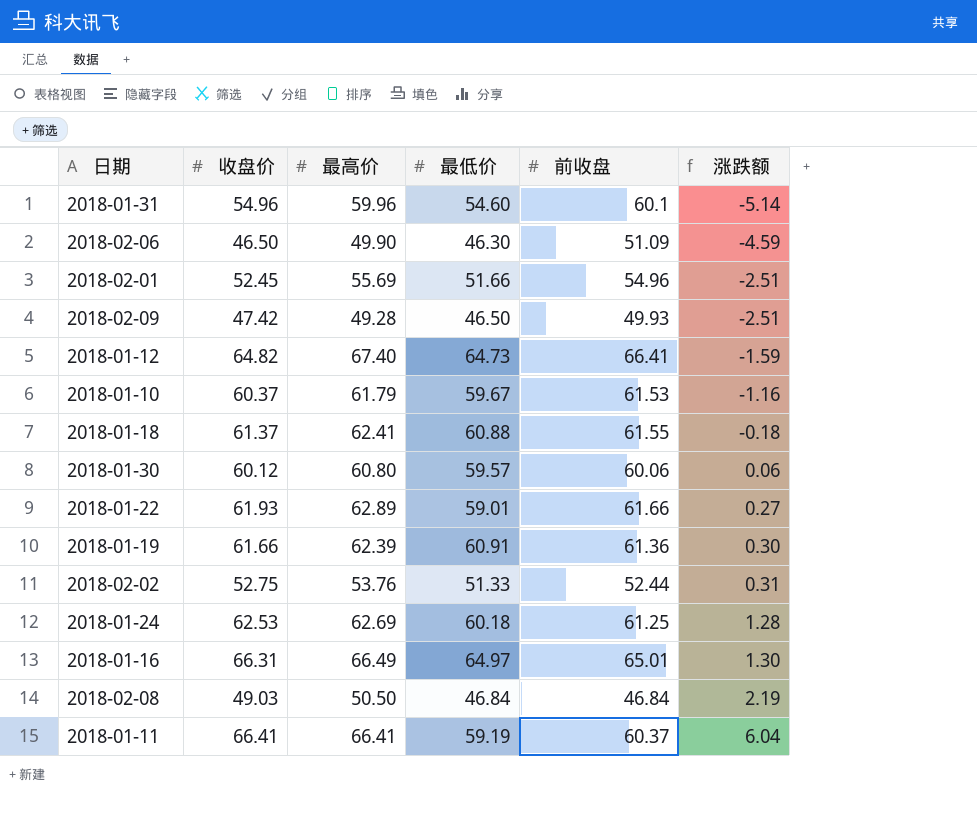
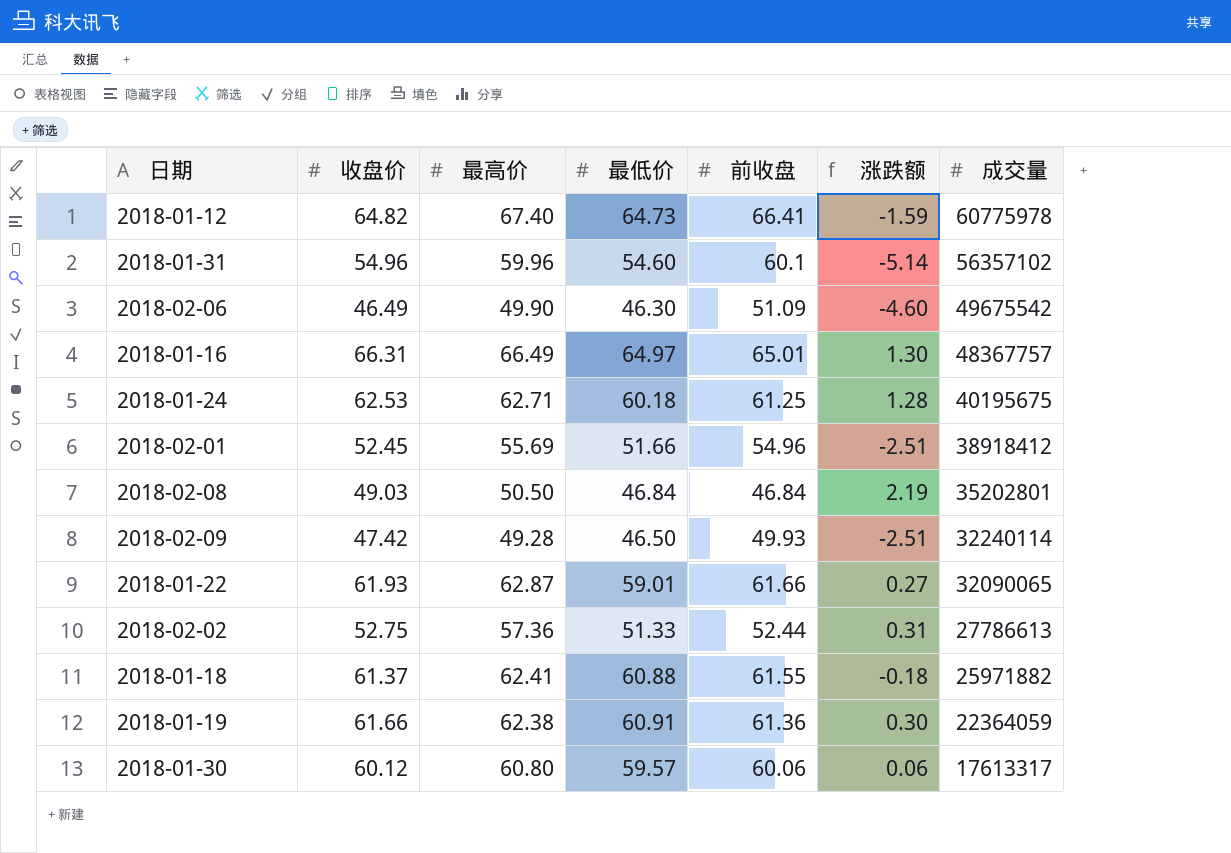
row order: 涨跌额 ascending -> 成交量 descending
column 成交量 | position: none -> 7
row 2018-01-10: 60.37 | 61.79 | 59.67 | 61.53 | -1.16 -> none
row 2018-01-11: 66.41 | 66.41 | 59.19 | 60.37 | 6.04 -> none
2018-02-06 | 收盘价: 46.50 -> 46.49
2018-02-06 | 涨跌额: -4.59 -> -4.60
2018-01-24 | 最高价: 62.69 -> 62.71
2018-01-22 | 最高价: 62.89 -> 62.87
2018-02-02 | 最高价: 53.76 -> 57.36
2018-01-19 | 最高价: 62.39 -> 62.38

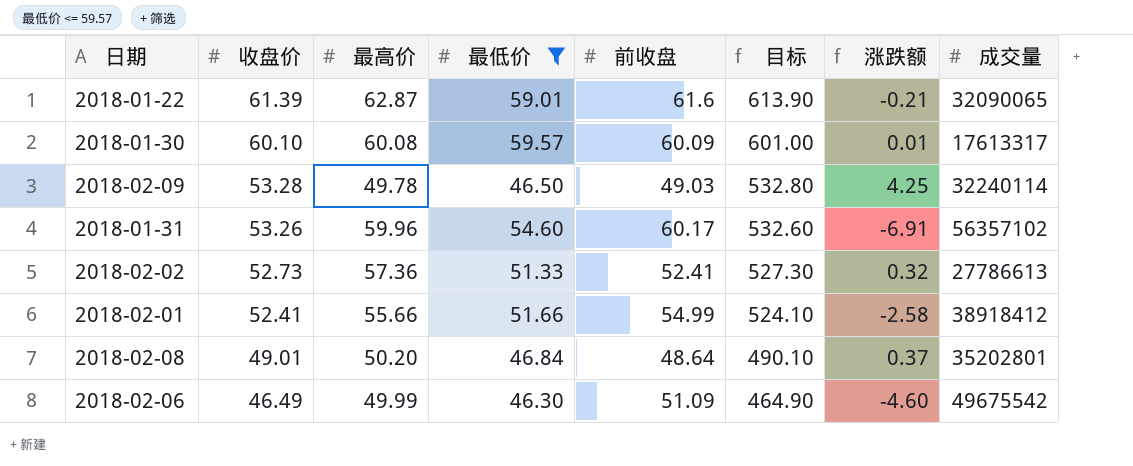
filter: none -> 最低价 <= 59.57
row order: 成交量 descending -> 收盘价 descending
column 目标 | formula: none -> [收盘价] * 10
2018-01-22 | 收盘价: 61.93 -> 61.39
2018-01-22 | 前收盘: 61.66 -> 61.6
2018-01-22 | 涨跌额: 0.27 -> -0.21
2018-01-30 | 收盘价: 60.12 -> 60.10
2018-01-30 | 最高价: 60.80 -> 60.08
2018-01-30 | 前收盘: 60.06 -> 60.09
2018-01-30 | 涨跌额: 0.06 -> 0.01
2018-02-09 | 收盘价: 47.42 -> 53.28
2018-02-09 | 最高价: 49.28 -> 49.78
2018-02-09 | 前收盘: 49.93 -> 49.03
2018-02-09 | 涨跌额: -2.51 -> 4.25
2018-01-31 | 收盘价: 54.96 -> 53.26
2018-01-31 | 前收盘: 60.1 -> 60.17
2018-01-31 | 涨跌额: -5.14 -> -6.91
2018-02-02 | 收盘价: 52.75 -> 52.73
2018-02-02 | 前收盘: 52.44 -> 52.41
2018-02-02 | 涨跌额: 0.31 -> 0.32
2018-02-01 | 收盘价: 52.45 -> 52.41
2018-02-01 | 最高价: 55.69 -> 55.66
2018-02-01 | 前收盘: 54.96 -> 54.99
2018-02-01 | 涨跌额: -2.51 -> -2.58
2018-02-08 | 收盘价: 49.03 -> 49.01
2018-02-08 | 最高价: 50.50 -> 50.20
2018-02-08 | 前收盘: 46.84 -> 48.64
2018-02-08 | 涨跌额: 2.19 -> 0.37
2018-02-06 | 最高价: 49.90 -> 49.99

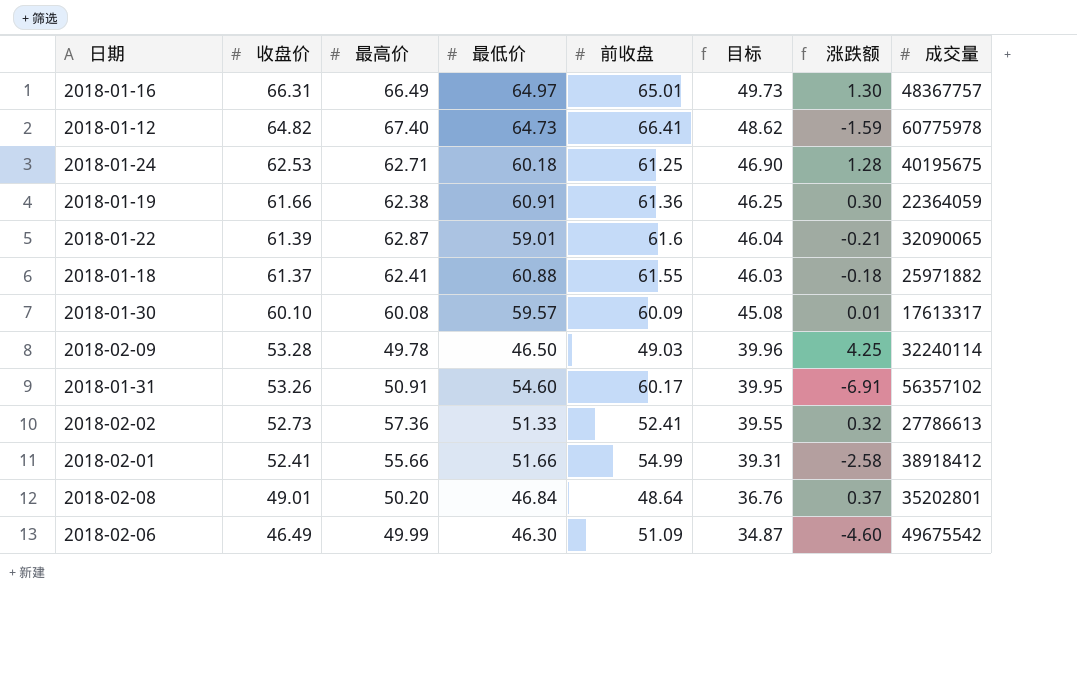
filter: 最低价 <= 59.57 -> none
column 目标 | formula: [收盘价] * 10 -> [收盘价] * 0.75
2018-01-31 | 最高价: 59.96 -> 50.91

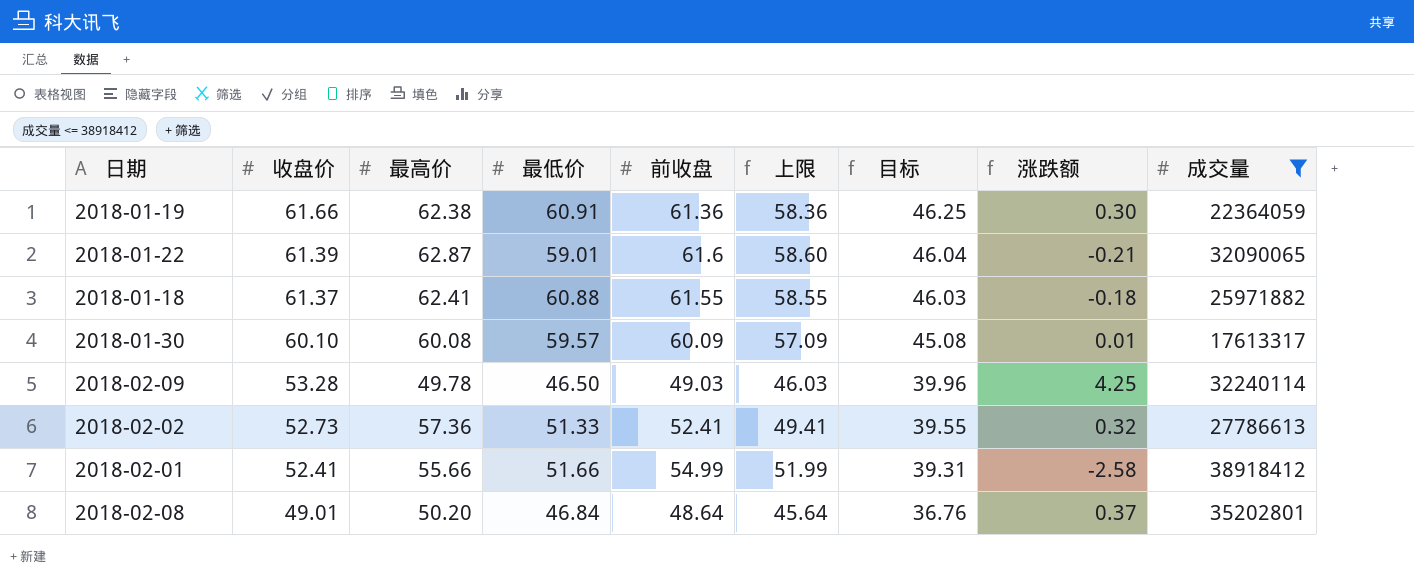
filter: none -> 成交量 <= 38918412
column 上限 | formula: none -> [前收盘] - 3

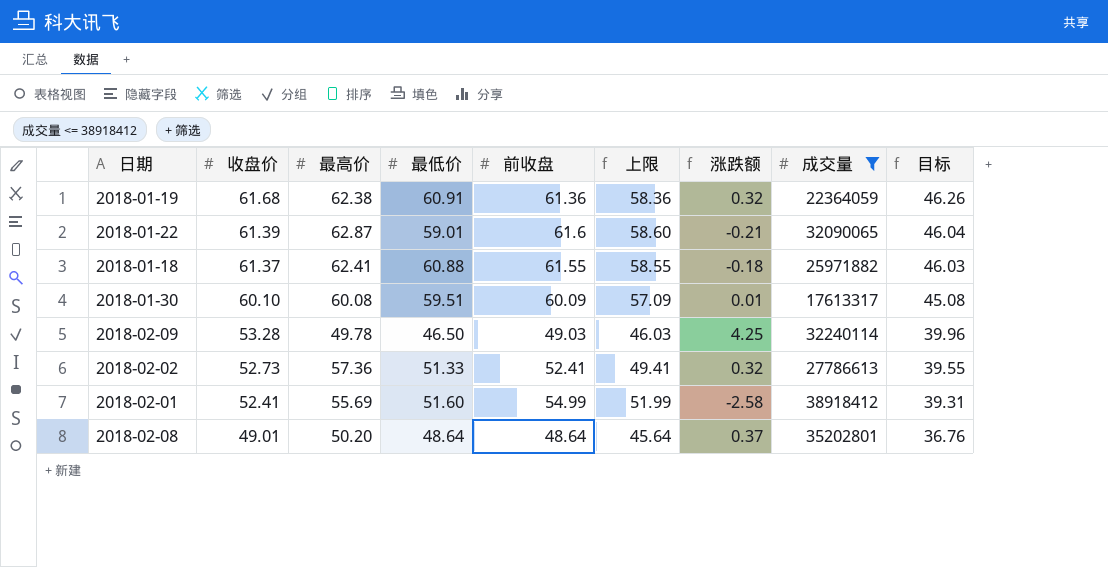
column 目标 | position: 7 -> 9
2018-01-19 | 收盘价: 61.66 -> 61.68
2018-01-19 | 涨跌额: 0.30 -> 0.32
2018-01-19 | 目标: 46.25 -> 46.26
2018-01-30 | 最低价: 59.57 -> 59.51
2018-02-01 | 最高价: 55.66 -> 55.69
2018-02-01 | 最低价: 51.66 -> 51.60
2018-02-08 | 最低价: 46.84 -> 48.64

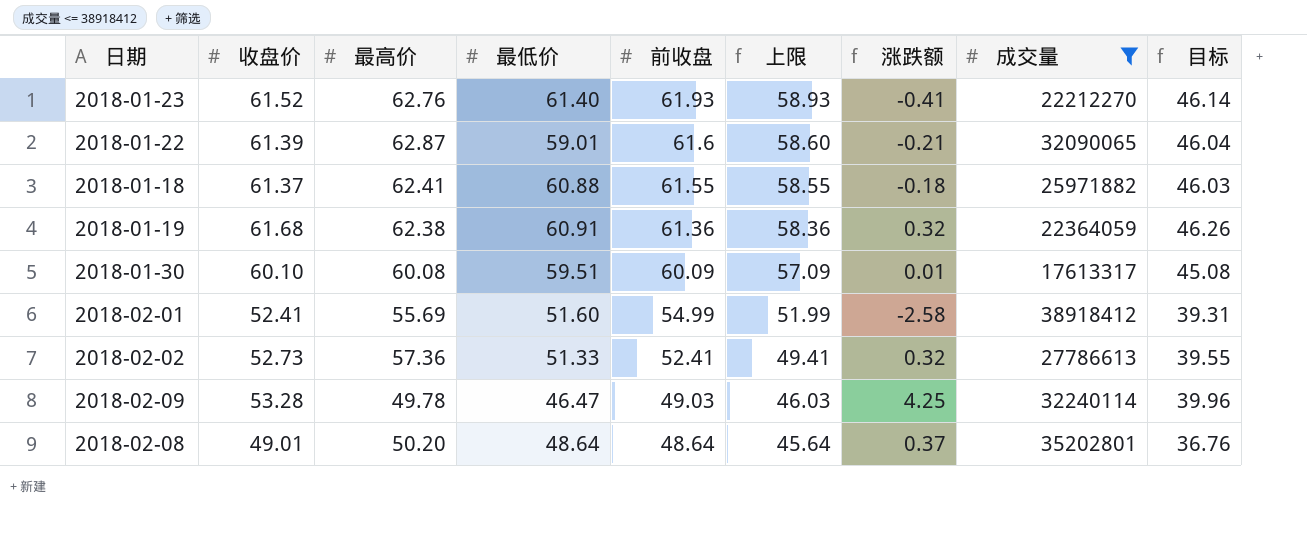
row order: 收盘价 descending -> 前收盘 descending
row 2018-01-23: none -> 61.52 | 62.76 | 61.40 | 61.93 | 58.93 | -0.41 | 22212270 | 46.14
2018-02-09 | 最低价: 46.50 -> 46.47

